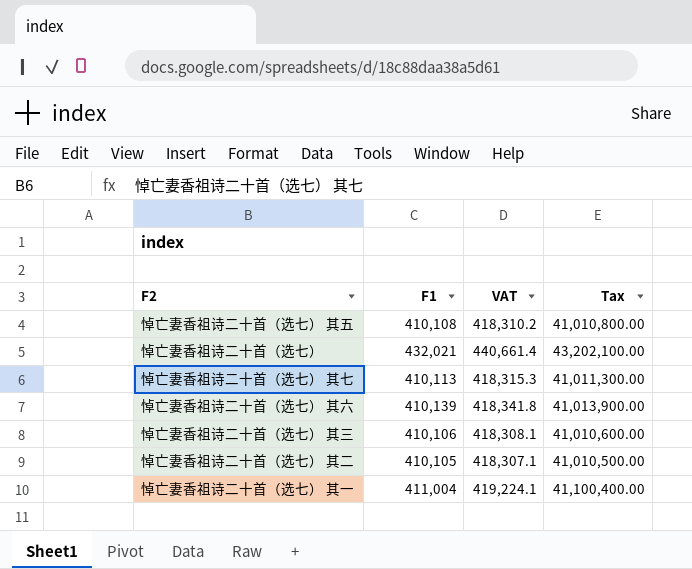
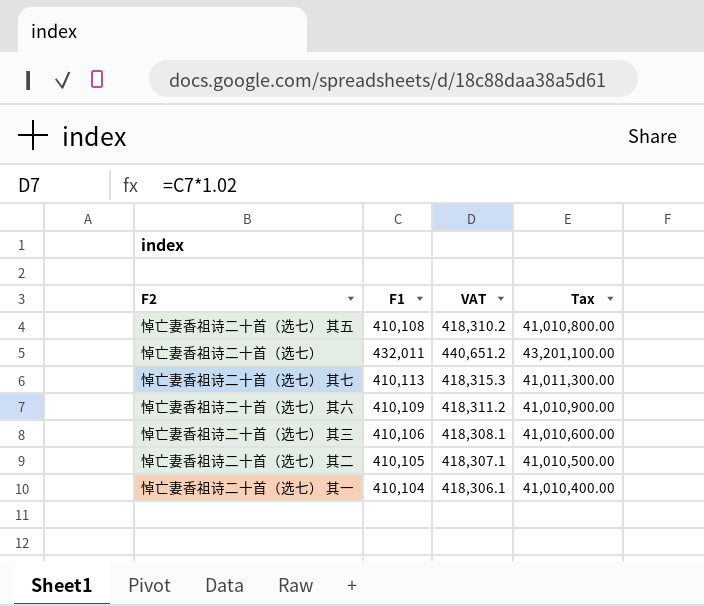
悼亡妻香祖诗二十首（选七） | F1: 432,021 -> 432,011
悼亡妻香祖诗二十首（选七） | VAT: 440,661.4 -> 440,651.2
悼亡妻香祖诗二十首（选七） | Tax: 43,202,100.00 -> 43,201,100.00
悼亡妻香祖诗二十首（选七） 其六 | F1: 410,139 -> 410,109
悼亡妻香祖诗二十首（选七） 其六 | VAT: 418,341.8 -> 418,311.2
悼亡妻香祖诗二十首（选七） 其六 | Tax: 41,013,900.00 -> 41,010,900.00
悼亡妻香祖诗二十首（选七） 其一 | F1: 411,004 -> 410,104
悼亡妻香祖诗二十首（选七） 其一 | VAT: 419,224.1 -> 418,306.1
悼亡妻香祖诗二十首（选七） 其一 | Tax: 41,100,400.00 -> 41,010,400.00

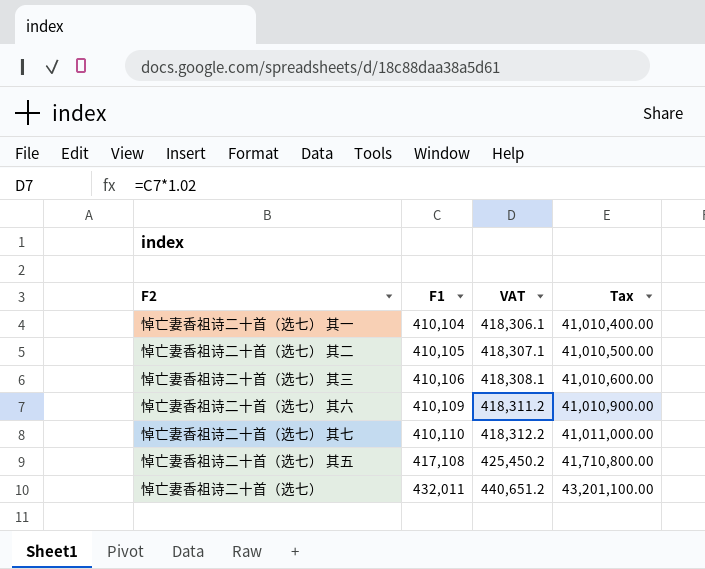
row order: none -> F1 ascending
悼亡妻香祖诗二十首（选七） 其七 | F1: 410,113 -> 410,110
悼亡妻香祖诗二十首（选七） 其七 | VAT: 418,315.3 -> 418,312.2
悼亡妻香祖诗二十首（选七） 其七 | Tax: 41,011,300.00 -> 41,011,000.00
悼亡妻香祖诗二十首（选七） 其五 | F1: 410,108 -> 417,108
悼亡妻香祖诗二十首（选七） 其五 | VAT: 418,310.2 -> 425,450.2
悼亡妻香祖诗二十首（选七） 其五 | Tax: 41,010,800.00 -> 41,710,800.00

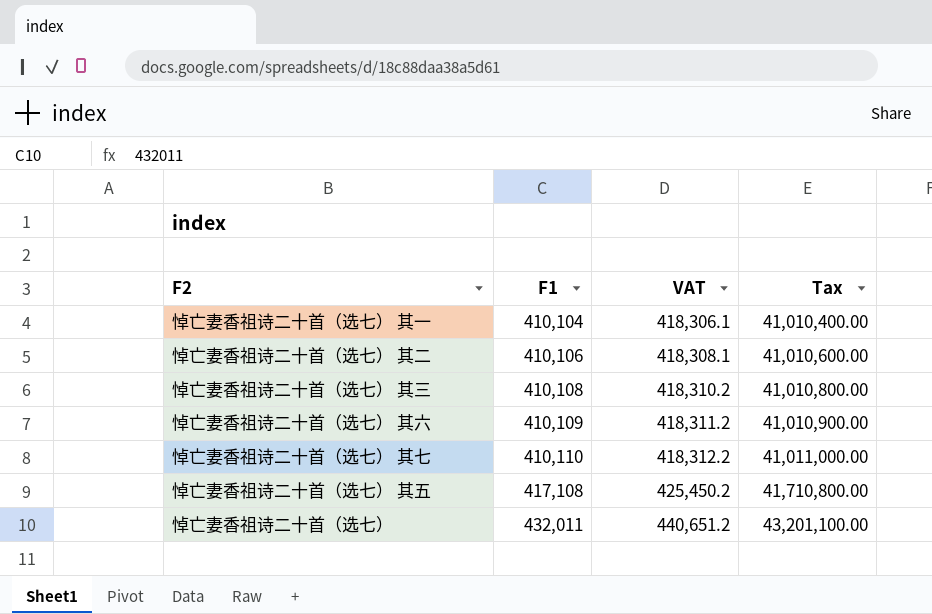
悼亡妻香祖诗二十首（选七） 其二 | F1: 410,105 -> 410,106
悼亡妻香祖诗二十首（选七） 其二 | VAT: 418,307.1 -> 418,308.1
悼亡妻香祖诗二十首（选七） 其二 | Tax: 41,010,500.00 -> 41,010,600.00
悼亡妻香祖诗二十首（选七） 其三 | F1: 410,106 -> 410,108
悼亡妻香祖诗二十首（选七） 其三 | VAT: 418,308.1 -> 418,310.2
悼亡妻香祖诗二十首（选七） 其三 | Tax: 41,010,600.00 -> 41,010,800.00

